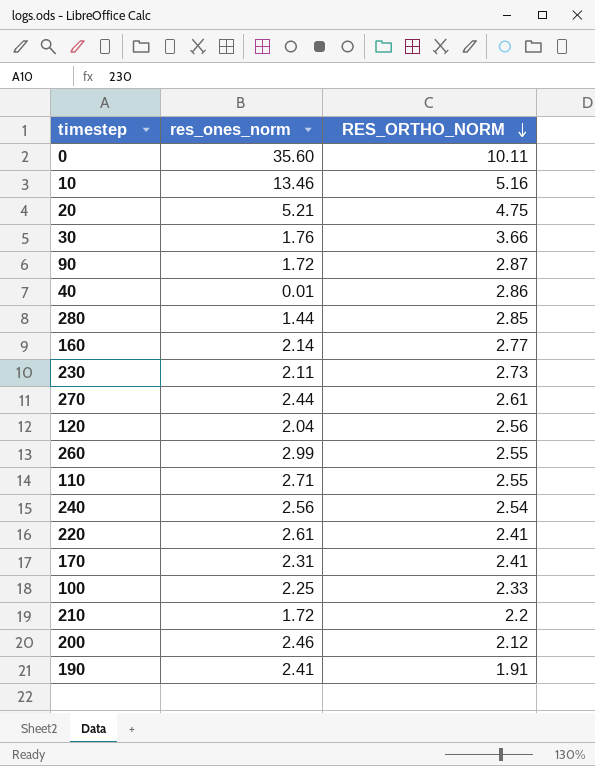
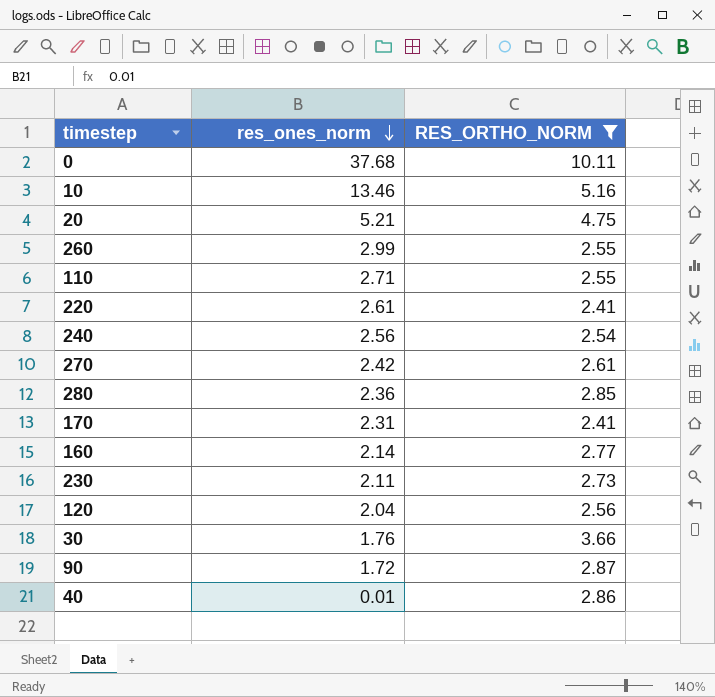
filter: none -> RES_ORTHO_NORM >= 2.41
row order: RES_ORTHO_NORM descending -> res_ones_norm descending
0 | res_ones_norm: 35.60 -> 37.68
270 | res_ones_norm: 2.44 -> 2.42
280 | res_ones_norm: 1.44 -> 2.36

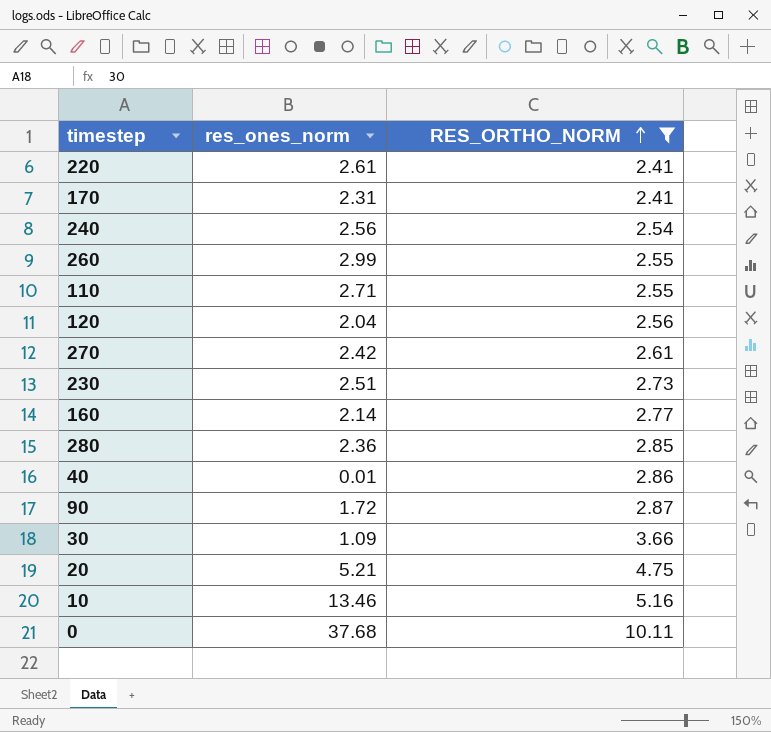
row order: res_ones_norm descending -> RES_ORTHO_NORM ascending
230 | res_ones_norm: 2.11 -> 2.51
30 | res_ones_norm: 1.76 -> 1.09

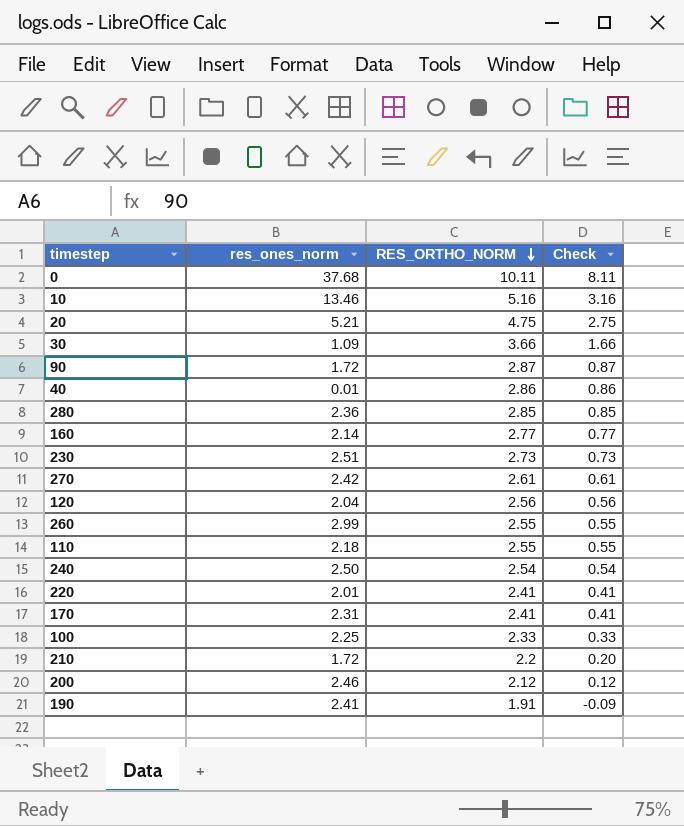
filter: RES_ORTHO_NORM >= 2.41 -> none
row order: RES_ORTHO_NORM ascending -> RES_ORTHO_NORM descending
column Check | formula: none -> [RES_ORTHO_NORM] - 2
110 | res_ones_norm: 2.71 -> 2.18
240 | res_ones_norm: 2.56 -> 2.50
220 | res_ones_norm: 2.61 -> 2.01

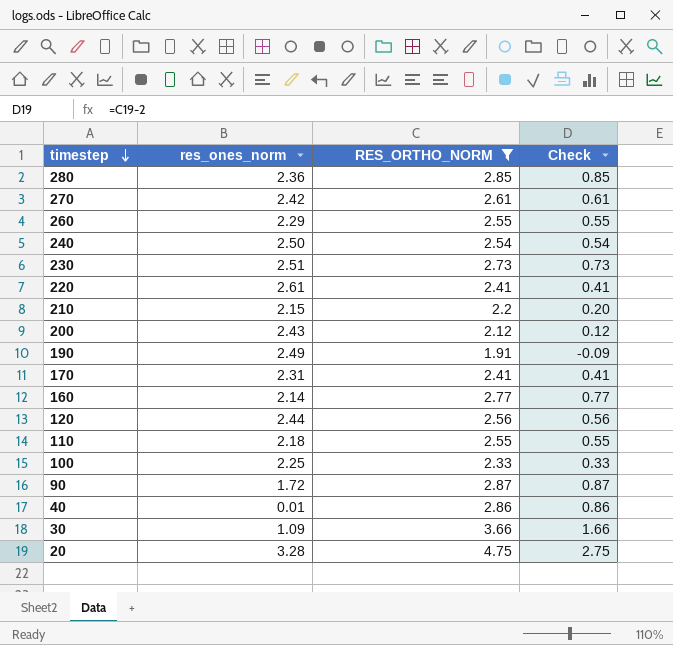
filter: none -> RES_ORTHO_NORM <= 4.75
row order: RES_ORTHO_NORM descending -> timestep descending
260 | res_ones_norm: 2.99 -> 2.29
220 | res_ones_norm: 2.01 -> 2.61
210 | res_ones_norm: 1.72 -> 2.15
200 | res_ones_norm: 2.46 -> 2.43
190 | res_ones_norm: 2.41 -> 2.49
120 | res_ones_norm: 2.04 -> 2.44
20 | res_ones_norm: 5.21 -> 3.28

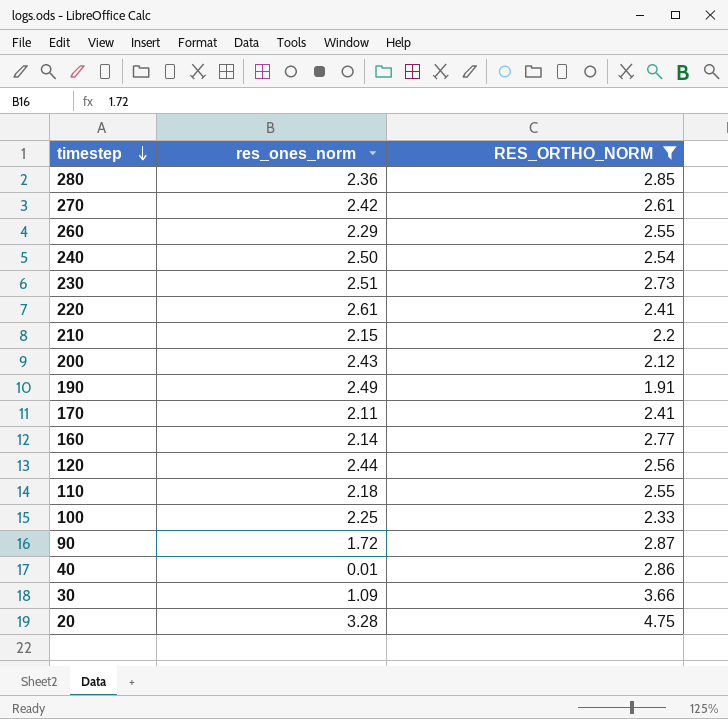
column Check | formula: [RES_ORTHO_NORM] - 2 -> none
170 | res_ones_norm: 2.31 -> 2.11

